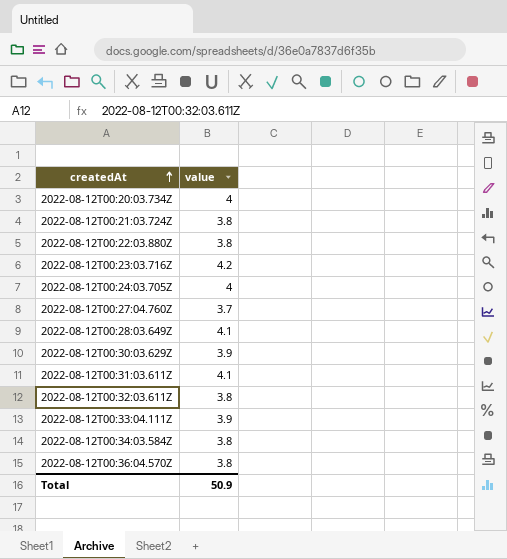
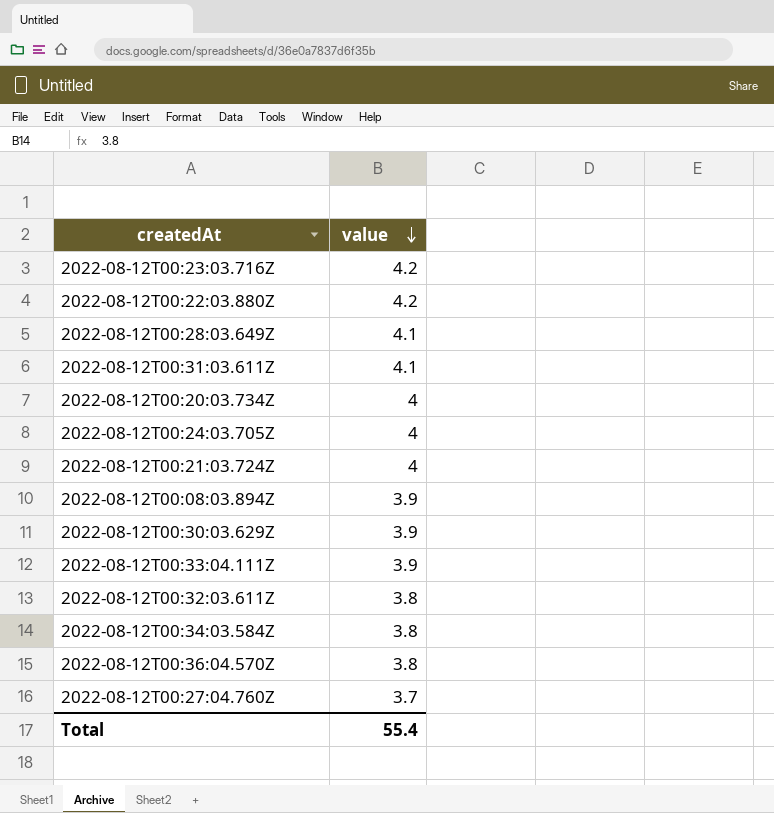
row order: createdAt ascending -> value descending
2022-08-12T00:22:03.880Z | value: 3.8 -> 4.2
2022-08-12T00:21:03.724Z | value: 3.8 -> 4
row 2022-08-12T00:08:03.894Z: none -> 3.9
Total | value: 50.9 -> 55.4

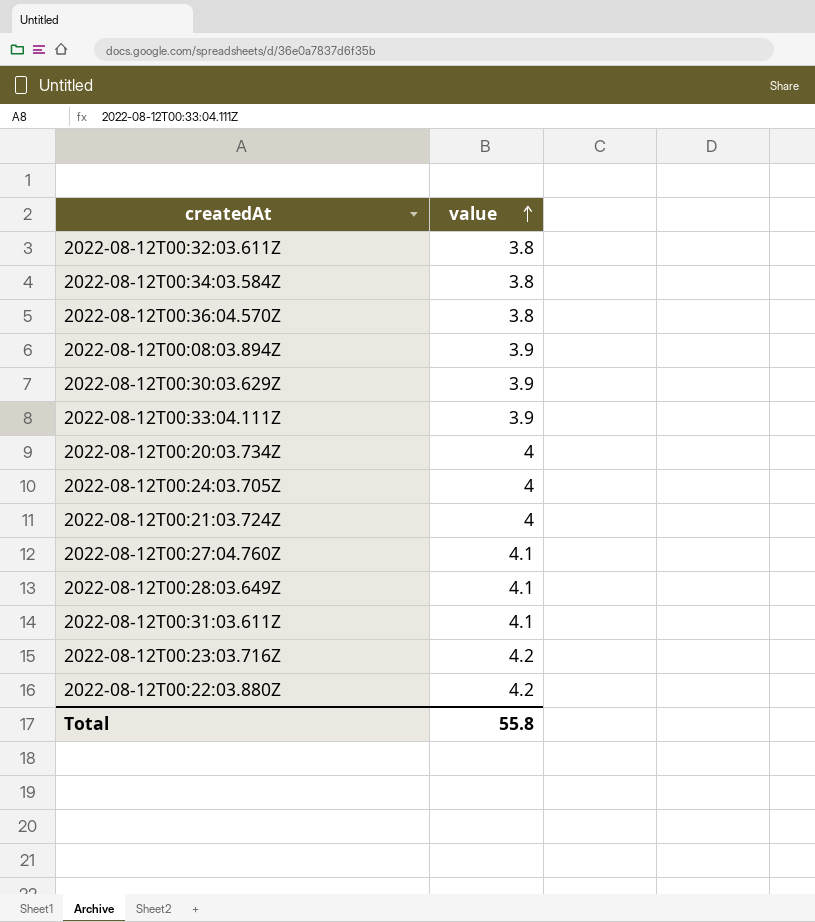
row order: value descending -> value ascending
2022-08-12T00:27:04.760Z | value: 3.7 -> 4.1
Total | value: 55.4 -> 55.8

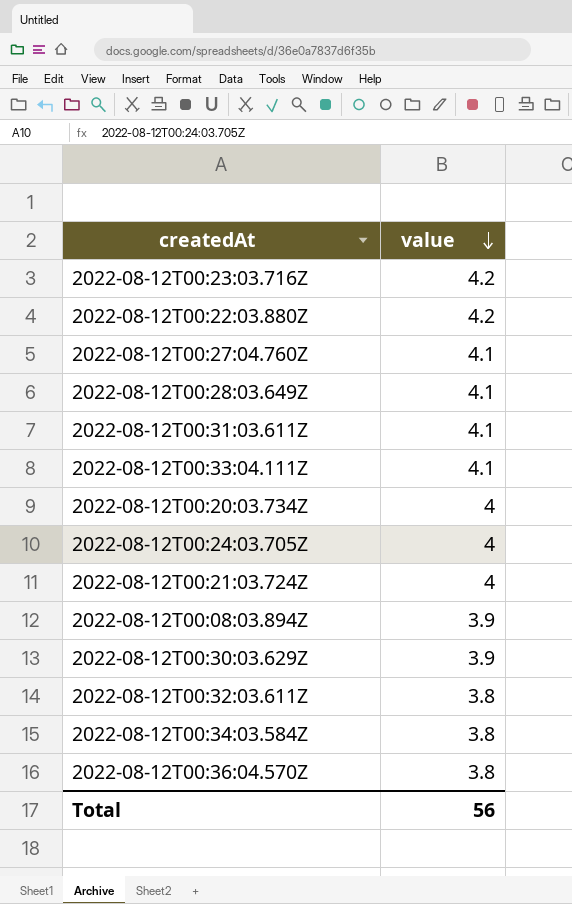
row order: value ascending -> value descending
2022-08-12T00:33:04.111Z | value: 3.9 -> 4.1
Total | value: 55.8 -> 56

